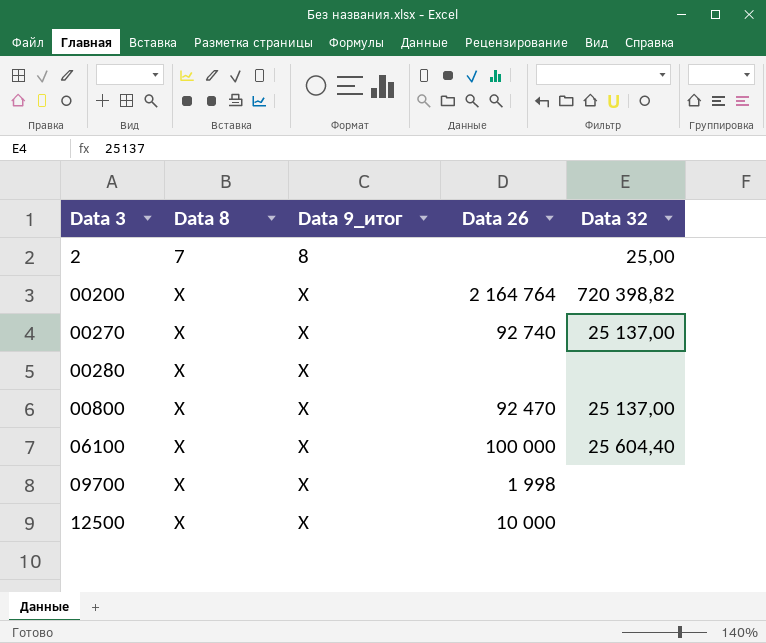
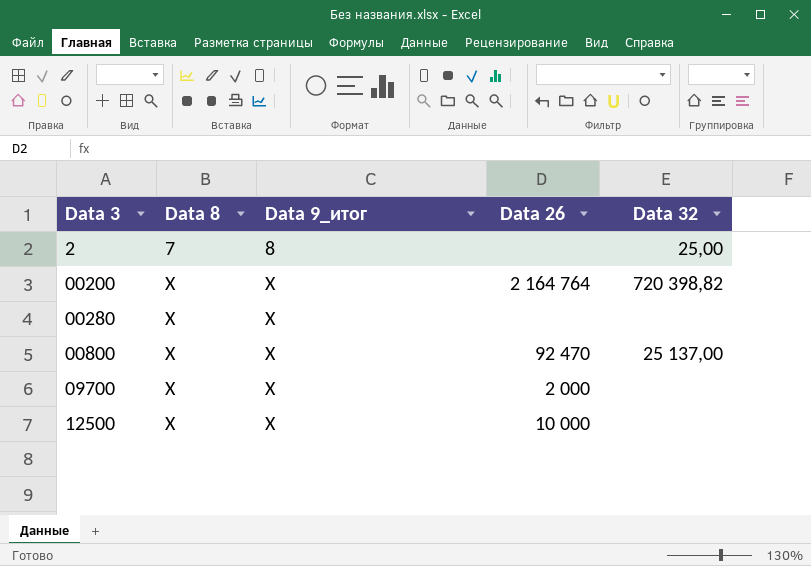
row 00270: X | X | 92 740 | 25 137,00 -> none
row 06100: X | X | 100 000 | 25 604,40 -> none
09700 | Data 26: 1 998 -> 2 000

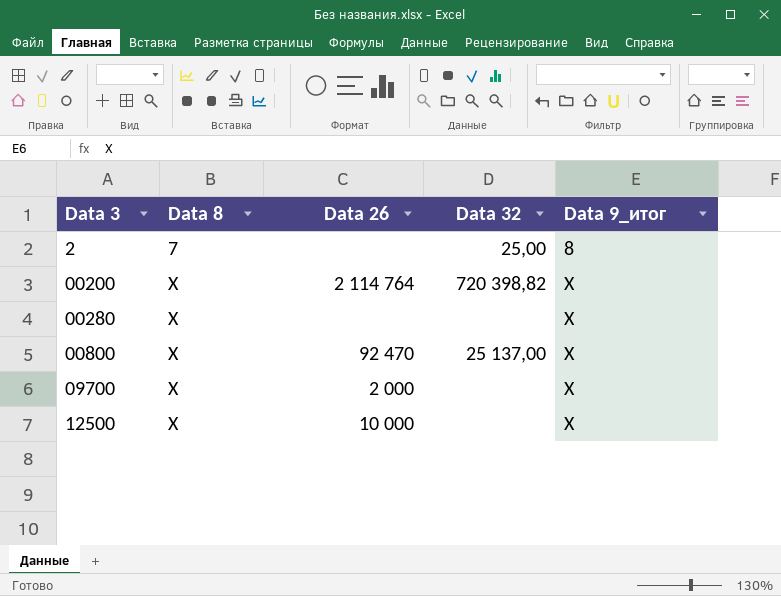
column Data 9_итог | position: 3 -> 5
00200 | Data 26: 2 164 764 -> 2 114 764

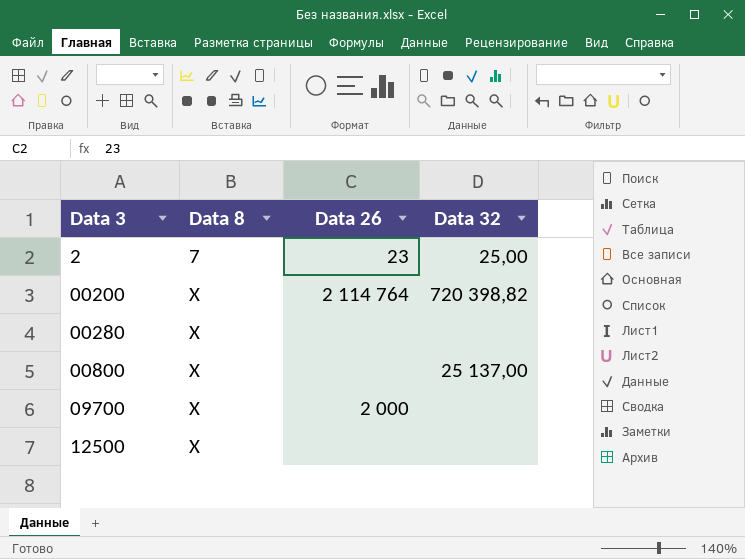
column Data 9_итог | position: 5 -> none
2 | Data 26: none -> 23
00800 | Data 26: 92 470 -> none
12500 | Data 26: 10 000 -> none

